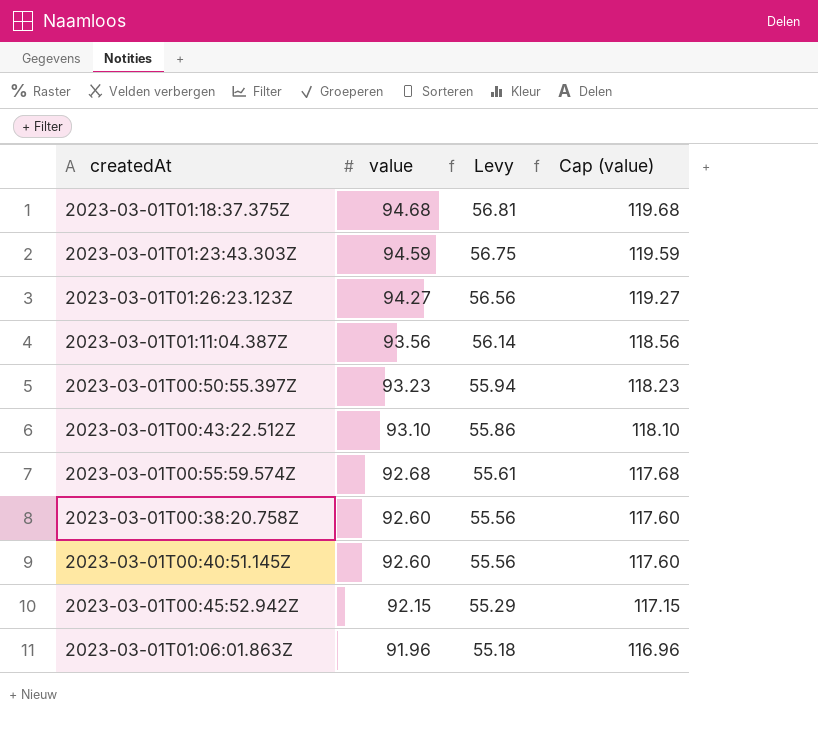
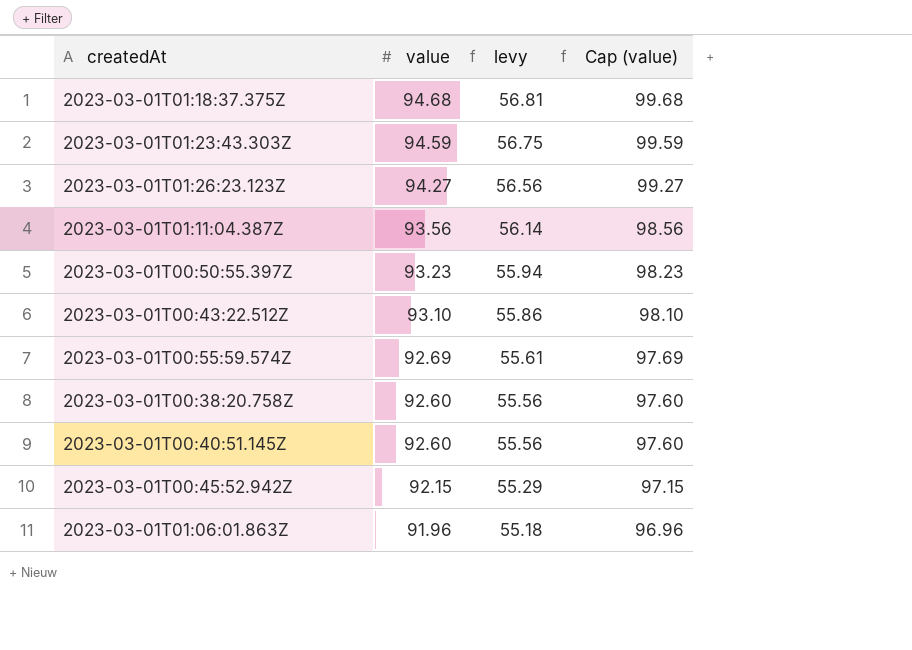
column name: Levy -> levy
column Cap (value) | formula: [value] + 25 -> [value] + 5
2023-03-01T00:55:59.574Z | value: 92.68 -> 92.69

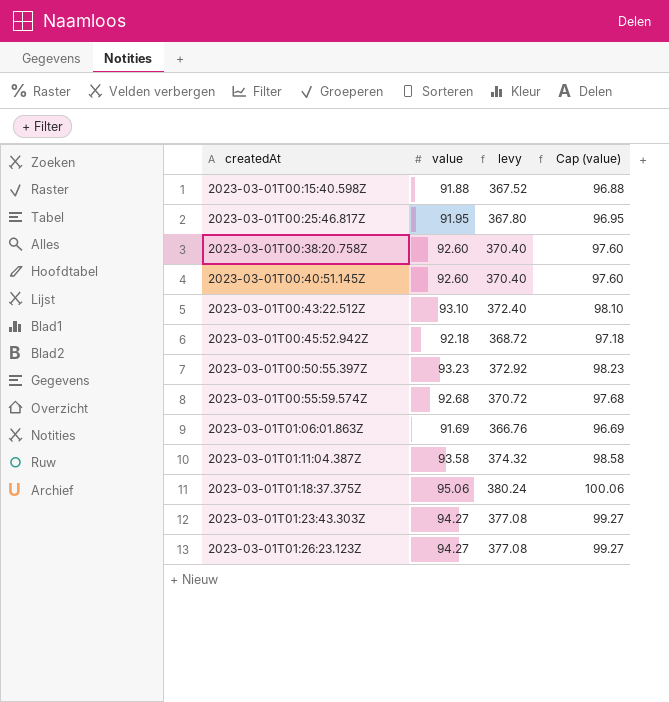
row order: value descending -> createdAt ascending
column levy | formula: [value] * 0.6 -> [value] * 4
row 2023-03-01T00:15:40.598Z: none -> 91.88 | 367.52 | 96.88
row 2023-03-01T00:25:46.817Z: none -> 91.95 | 367.80 | 96.95
2023-03-01T00:45:52.942Z | value: 92.15 -> 92.18
2023-03-01T00:45:52.942Z | Cap (value): 97.15 -> 97.18
2023-03-01T00:55:59.574Z | value: 92.69 -> 92.68
2023-03-01T00:55:59.574Z | Cap (value): 97.69 -> 97.68
2023-03-01T01:06:01.863Z | value: 91.96 -> 91.69
2023-03-01T01:06:01.863Z | Cap (value): 96.96 -> 96.69
2023-03-01T01:11:04.387Z | value: 93.56 -> 93.58
2023-03-01T01:11:04.387Z | Cap (value): 98.56 -> 98.58
2023-03-01T01:18:37.375Z | value: 94.68 -> 95.06
2023-03-01T01:18:37.375Z | Cap (value): 99.68 -> 100.06
2023-03-01T01:23:43.303Z | value: 94.59 -> 94.27
2023-03-01T01:23:43.303Z | Cap (value): 99.59 -> 99.27

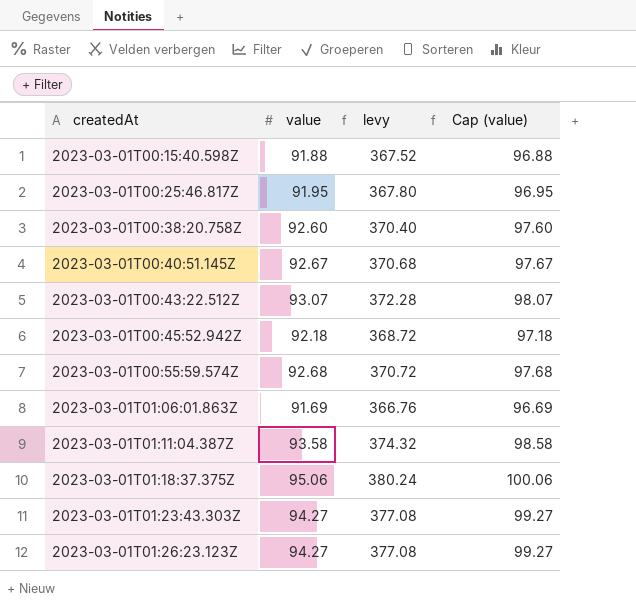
row 2023-03-01T00:50:55.397Z: 93.23 | 372.92 | 98.23 -> none
2023-03-01T00:40:51.145Z | value: 92.60 -> 92.67
2023-03-01T00:40:51.145Z | levy: 370.40 -> 370.68
2023-03-01T00:40:51.145Z | Cap (value): 97.60 -> 97.67
2023-03-01T00:43:22.512Z | value: 93.10 -> 93.07
2023-03-01T00:43:22.512Z | levy: 372.40 -> 372.28
2023-03-01T00:43:22.512Z | Cap (value): 98.10 -> 98.07

